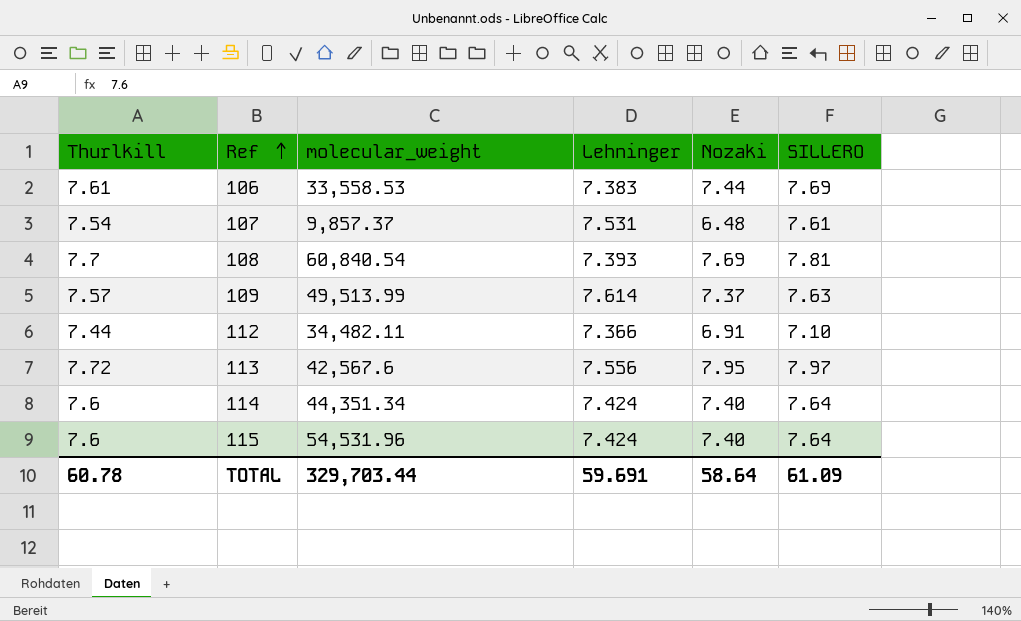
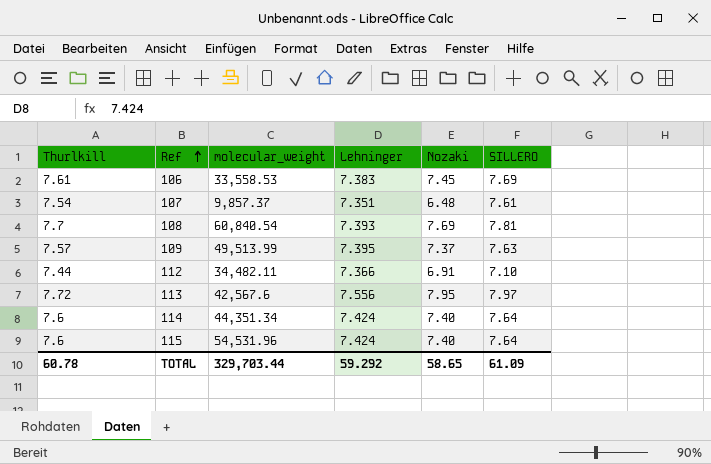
106 | Nozaki: 7.44 -> 7.45
107 | Lehninger: 7.531 -> 7.351
109 | Lehninger: 7.614 -> 7.395
TOTAL | Lehninger: 59.691 -> 59.292
TOTAL | Nozaki: 58.64 -> 58.65

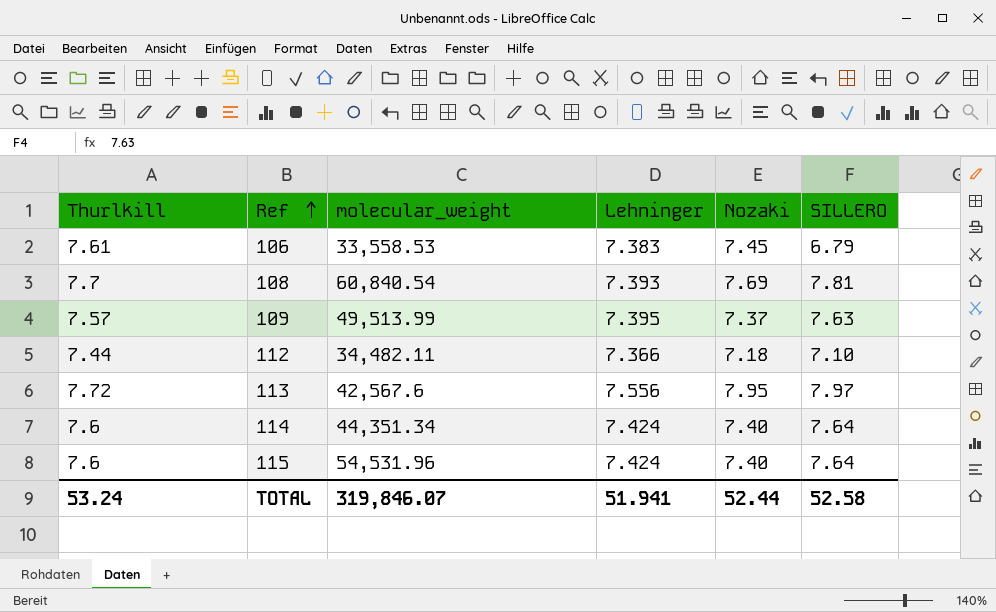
row 107: 7.54 | 9,857.37 | 7.351 | 6.48 | 7.61 -> none
106 | SILLERO: 7.69 -> 6.79
112 | Nozaki: 6.91 -> 7.18
TOTAL | Thurlkill: 60.78 -> 53.24
TOTAL | molecular_weight: 329,703.44 -> 319,846.07
TOTAL | Lehninger: 59.292 -> 51.941
TOTAL | Nozaki: 58.65 -> 52.44
TOTAL | SILLERO: 61.09 -> 52.58

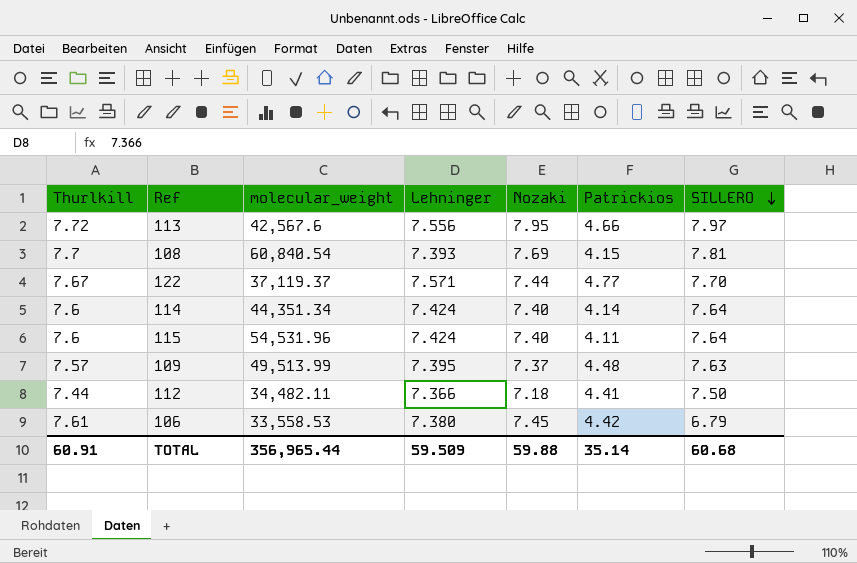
row order: Ref ascending -> SILLERO descending
column Patrickios | position: none -> 6
row 122: none -> 7.67 | 37,119.37 | 7.571 | 7.44 | 4.77 | 7.70
112 | SILLERO: 7.10 -> 7.50
106 | Lehninger: 7.383 -> 7.380
TOTAL | Thurlkill: 53.24 -> 60.91
TOTAL | molecular_weight: 319,846.07 -> 356,965.44
TOTAL | Lehninger: 51.941 -> 59.509
TOTAL | Nozaki: 52.44 -> 59.88
TOTAL | SILLERO: 52.58 -> 60.68

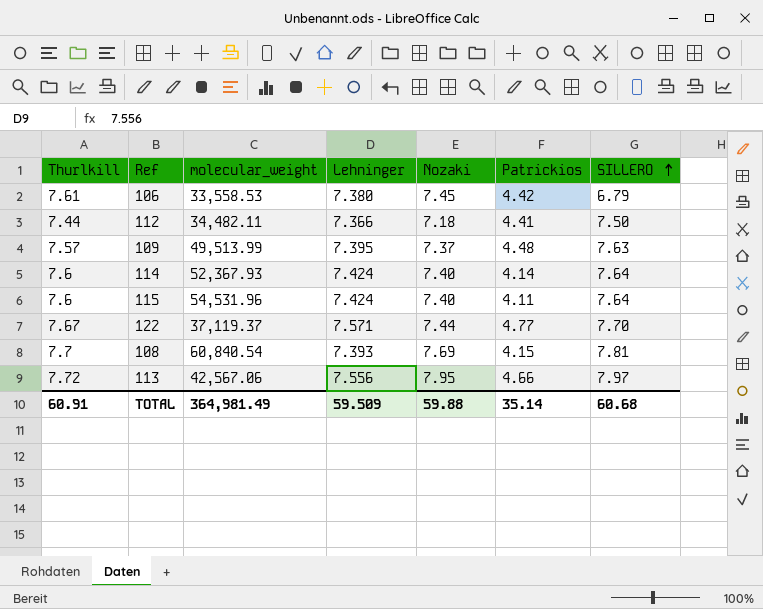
row order: SILLERO descending -> SILLERO ascending
114 | molecular_weight: 44,351.34 -> 52,367.93
113 | molecular_weight: 42,567.6 -> 42,567.06
TOTAL | molecular_weight: 356,965.44 -> 364,981.49

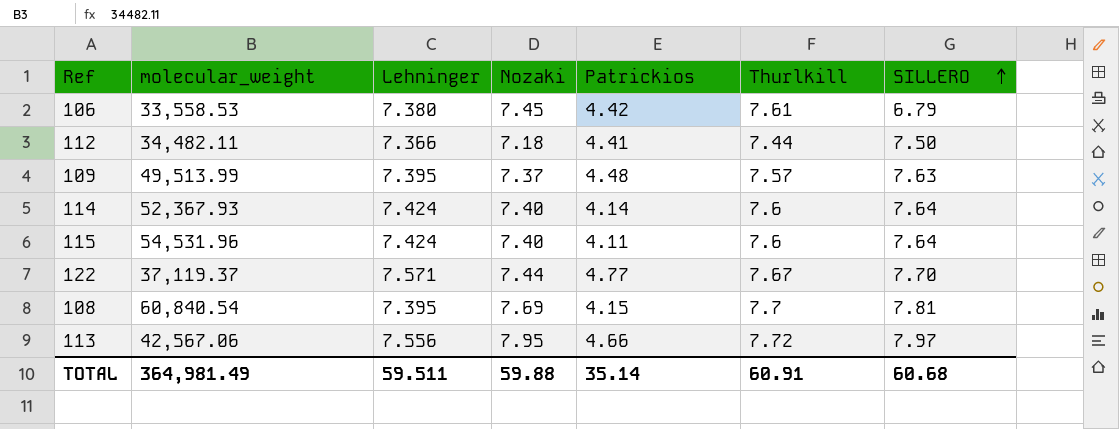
column Thurlkill | position: 1 -> 6
108 | Lehninger: 7.393 -> 7.395
TOTAL | Lehninger: 59.509 -> 59.511

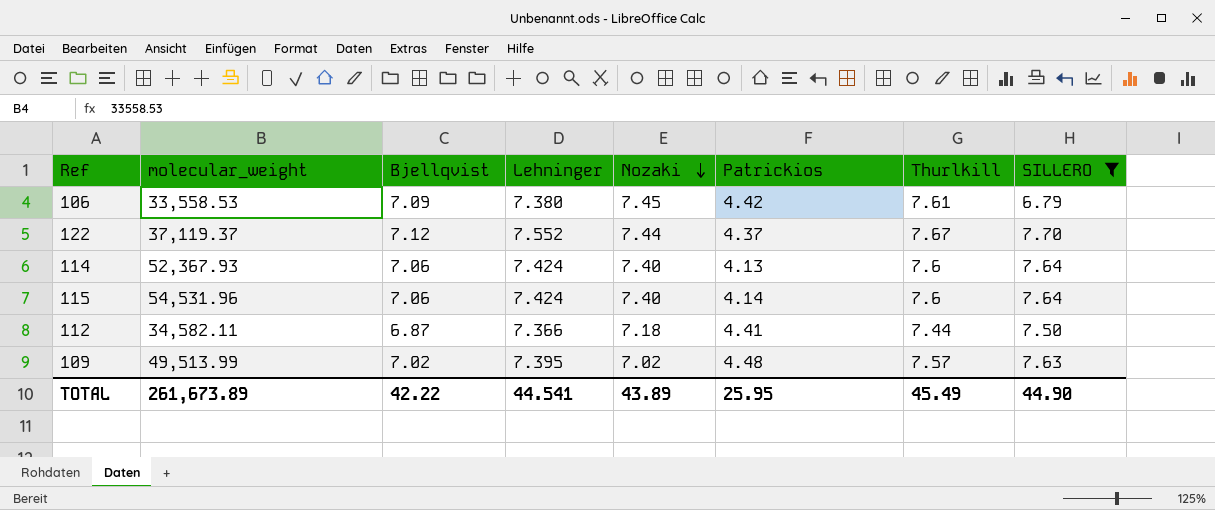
filter: none -> SILLERO <= 7.70
row order: SILLERO ascending -> Nozaki descending
column Bjellqvist | position: none -> 3
122 | Lehninger: 7.571 -> 7.552
122 | Patrickios: 4.77 -> 4.37
114 | Patrickios: 4.14 -> 4.13
115 | Patrickios: 4.11 -> 4.14
112 | molecular_weight: 34,482.11 -> 34,582.11
109 | Nozaki: 7.37 -> 7.02
TOTAL | molecular_weight: 364,981.49 -> 261,673.89
TOTAL | Lehninger: 59.511 -> 44.541
TOTAL | Nozaki: 59.88 -> 43.89
TOTAL | Patrickios: 35.14 -> 25.95
TOTAL | Thurlkill: 60.91 -> 45.49
TOTAL | SILLERO: 60.68 -> 44.90

